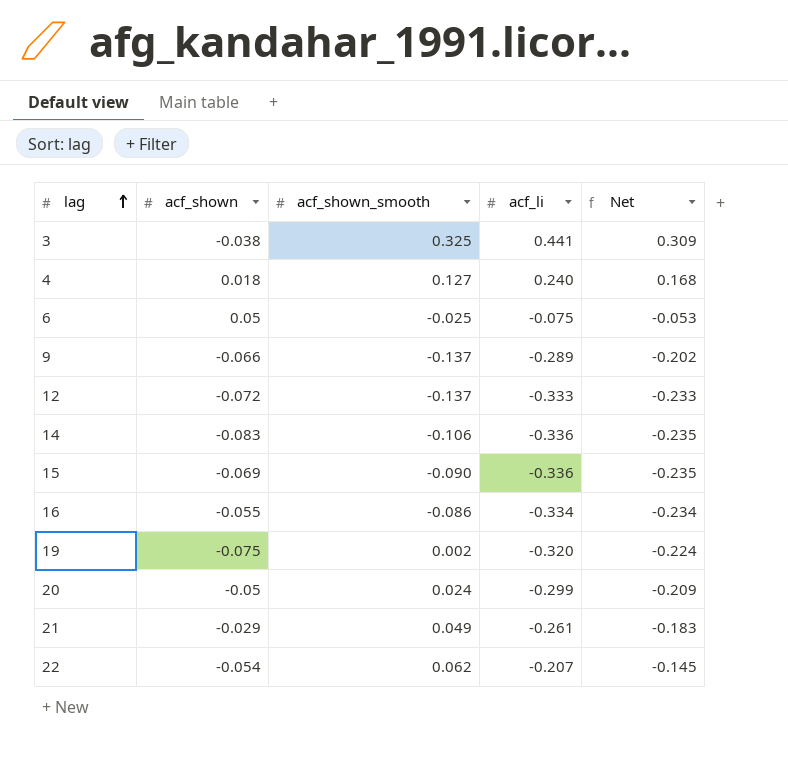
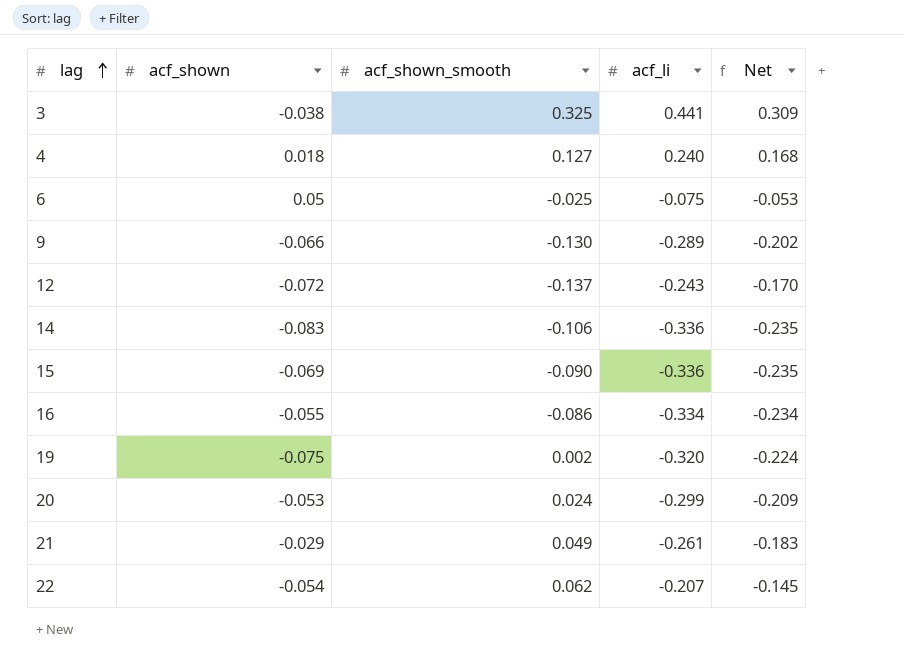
9 | acf_shown_smooth: -0.137 -> -0.130
12 | acf_li: -0.333 -> -0.243
12 | Net: -0.233 -> -0.170
20 | acf_shown: -0.05 -> -0.053

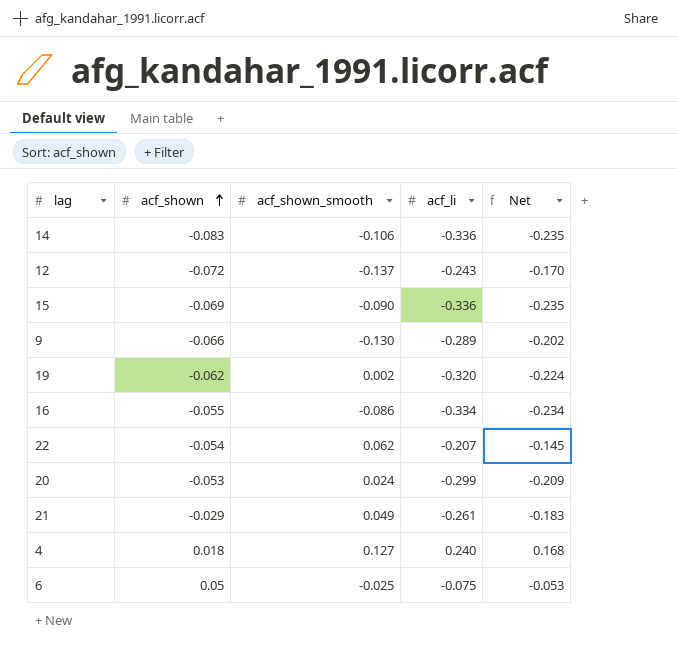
row order: lag ascending -> acf_shown ascending
row 3: -0.038 | 0.325 | 0.441 | 0.309 -> none
19 | acf_shown: -0.075 -> -0.062

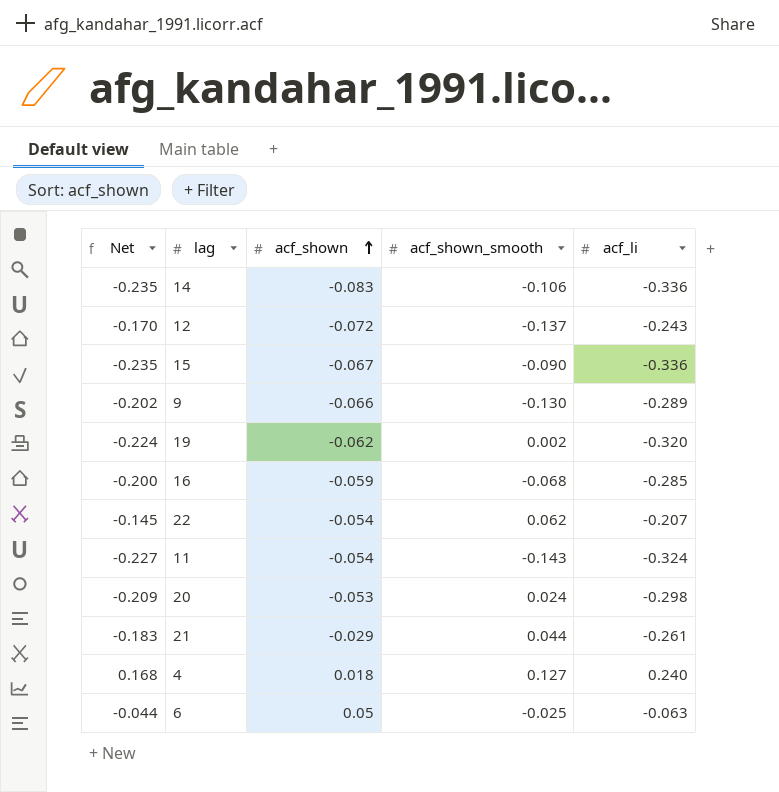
column Net | position: 5 -> 1
15 | acf_shown: -0.069 -> -0.067
16 | Net: -0.234 -> -0.200
16 | acf_shown: -0.055 -> -0.059
16 | acf_shown_smooth: -0.086 -> -0.068
16 | acf_li: -0.334 -> -0.285
row 11: none -> -0.227 | -0.054 | -0.143 | -0.324
20 | acf_li: -0.299 -> -0.298
21 | acf_shown_smooth: 0.049 -> 0.044
6 | Net: -0.053 -> -0.044
6 | acf_li: -0.075 -> -0.063

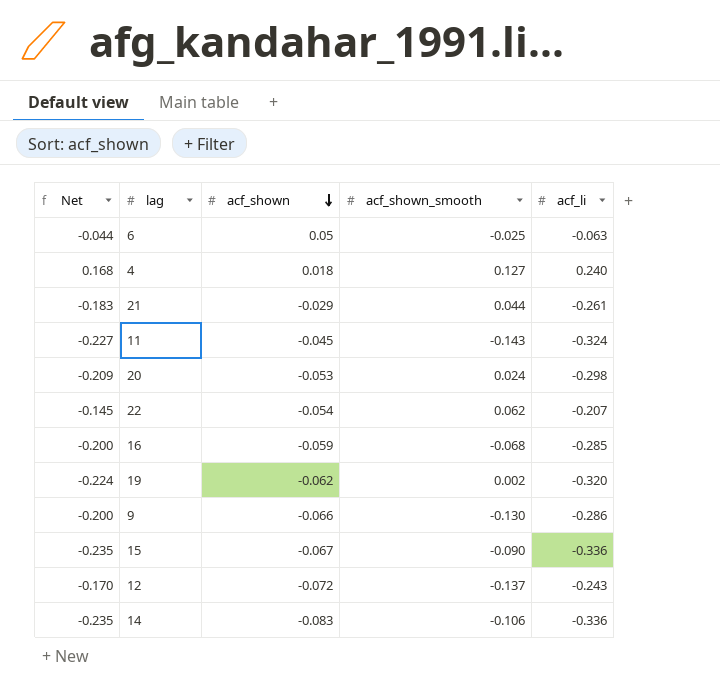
row order: acf_shown ascending -> acf_shown descending
11 | acf_shown: -0.054 -> -0.045
9 | Net: -0.202 -> -0.200
9 | acf_li: -0.289 -> -0.286

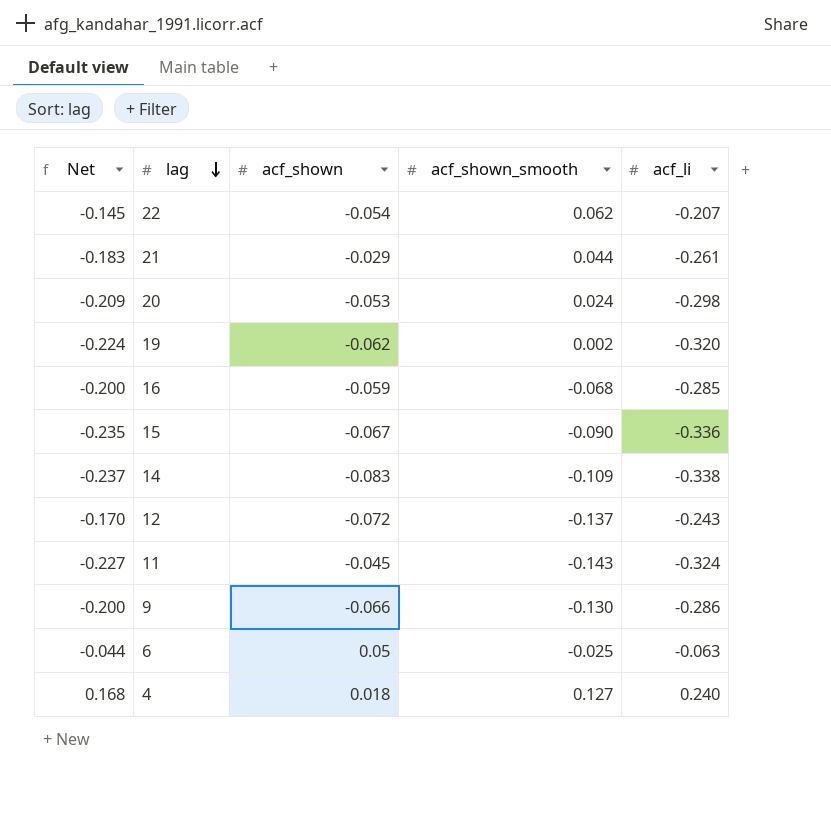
row order: acf_shown descending -> lag descending
14 | Net: -0.235 -> -0.237
14 | acf_shown_smooth: -0.106 -> -0.109
14 | acf_li: -0.336 -> -0.338

